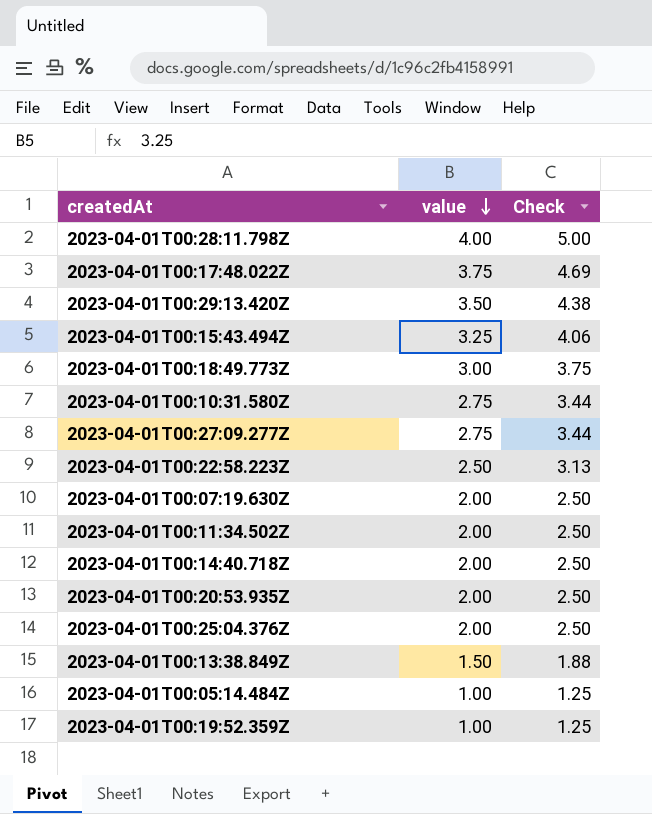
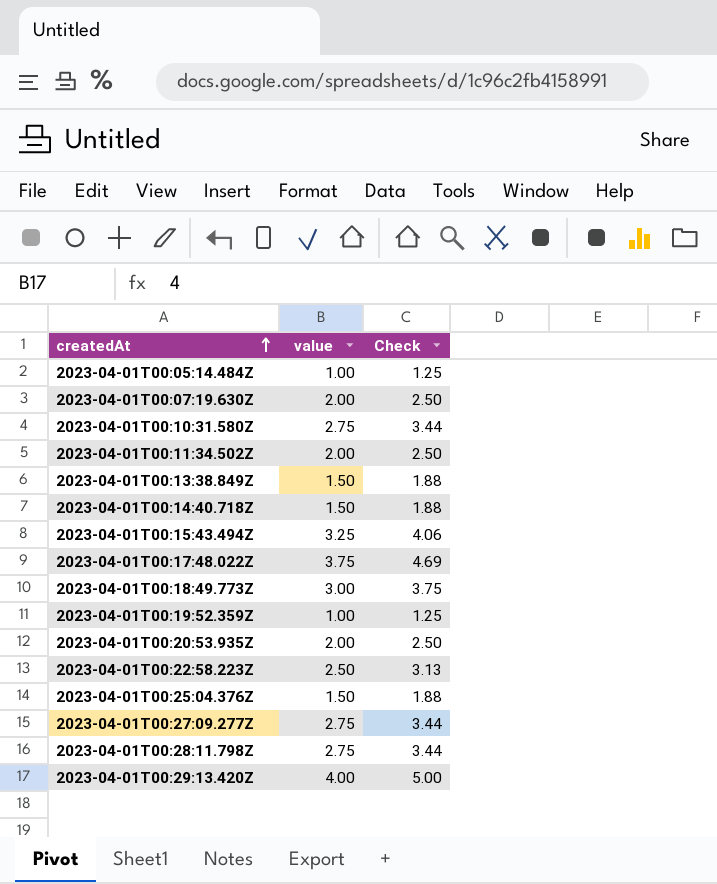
row order: value descending -> createdAt ascending
2023-04-01T00:14:40.718Z | value: 2.00 -> 1.50
2023-04-01T00:14:40.718Z | Check: 2.50 -> 1.88
2023-04-01T00:25:04.376Z | value: 2.00 -> 1.50
2023-04-01T00:25:04.376Z | Check: 2.50 -> 1.88
2023-04-01T00:28:11.798Z | value: 4.00 -> 2.75
2023-04-01T00:28:11.798Z | Check: 5.00 -> 3.44
2023-04-01T00:29:13.420Z | value: 3.50 -> 4.00
2023-04-01T00:29:13.420Z | Check: 4.38 -> 5.00

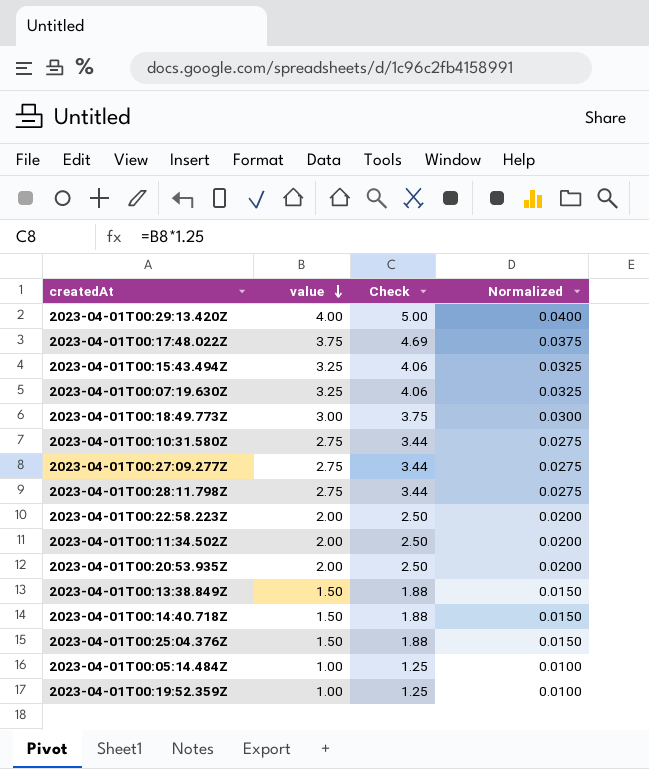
row order: createdAt ascending -> value descending
column Normalized | formula: none -> [value] * 0.01
2023-04-01T00:07:19.630Z | value: 2.00 -> 3.25
2023-04-01T00:07:19.630Z | Check: 2.50 -> 4.06
2023-04-01T00:22:58.223Z | value: 2.50 -> 2.00
2023-04-01T00:22:58.223Z | Check: 3.13 -> 2.50

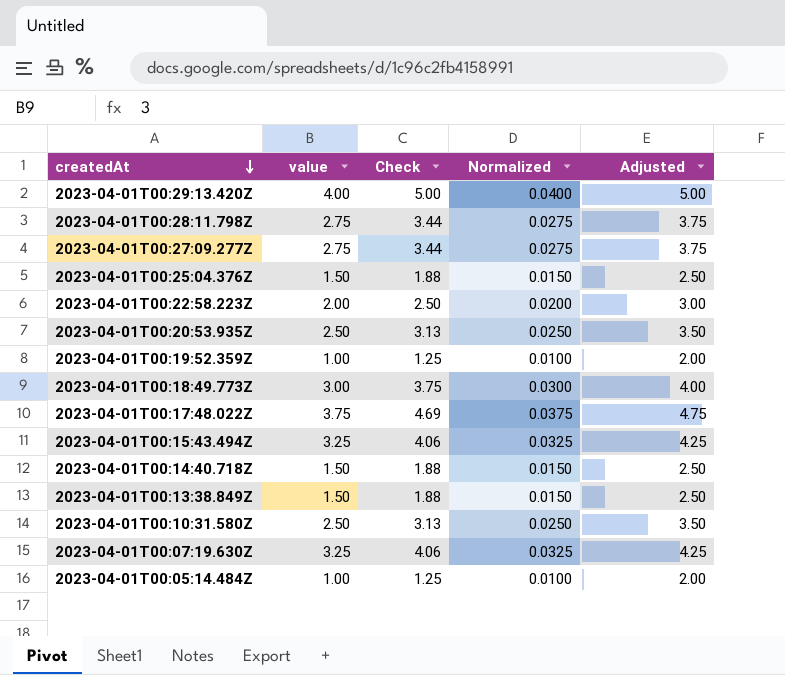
row order: value descending -> createdAt descending
column Adjusted | formula: none -> [value] + 1
row 2023-04-01T00:11:34.502Z: 2.00 | 2.50 | 0.0200 -> none
2023-04-01T00:20:53.935Z | value: 2.00 -> 2.50
2023-04-01T00:20:53.935Z | Check: 2.50 -> 3.13
2023-04-01T00:20:53.935Z | Normalized: 0.0200 -> 0.0250
2023-04-01T00:10:31.580Z | value: 2.75 -> 2.50
2023-04-01T00:10:31.580Z | Check: 3.44 -> 3.13
2023-04-01T00:10:31.580Z | Normalized: 0.0275 -> 0.0250

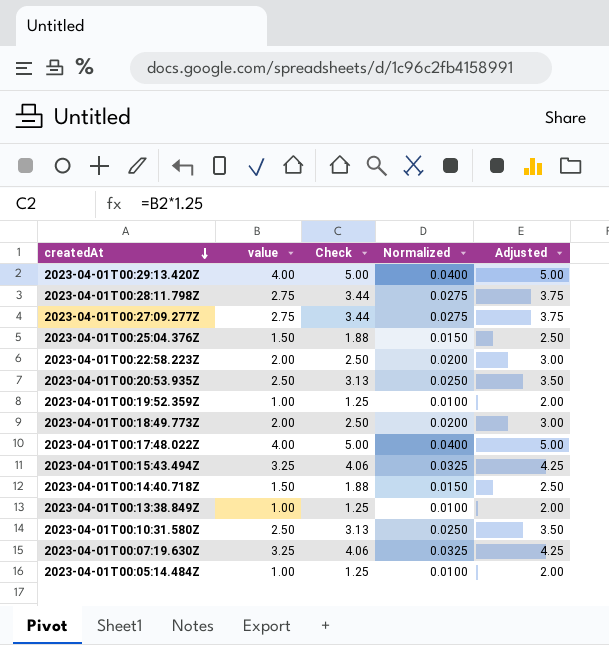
2023-04-01T00:18:49.773Z | value: 3.00 -> 2.00
2023-04-01T00:18:49.773Z | Check: 3.75 -> 2.50
2023-04-01T00:18:49.773Z | Normalized: 0.0300 -> 0.0200
2023-04-01T00:18:49.773Z | Adjusted: 4.00 -> 3.00
2023-04-01T00:17:48.022Z | value: 3.75 -> 4.00
2023-04-01T00:17:48.022Z | Check: 4.69 -> 5.00
2023-04-01T00:17:48.022Z | Normalized: 0.0375 -> 0.0400
2023-04-01T00:17:48.022Z | Adjusted: 4.75 -> 5.00
2023-04-01T00:13:38.849Z | value: 1.50 -> 1.00
2023-04-01T00:13:38.849Z | Check: 1.88 -> 1.25
2023-04-01T00:13:38.849Z | Normalized: 0.0150 -> 0.0100
2023-04-01T00:13:38.849Z | Adjusted: 2.50 -> 2.00

